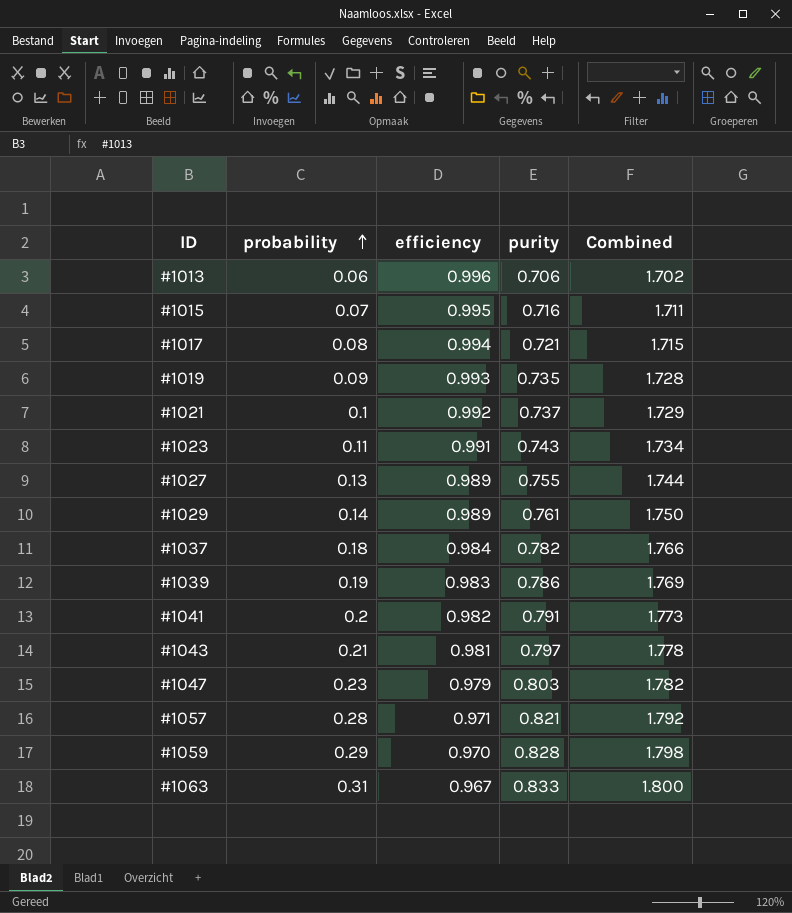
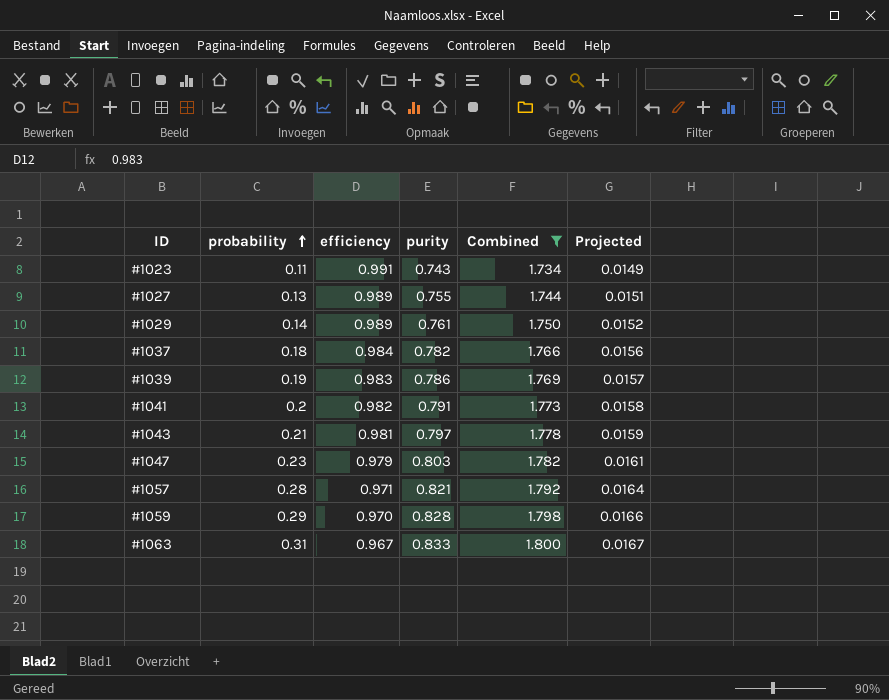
filter: none -> Combined >= 1.734
column Projected | formula: none -> [purity] * 0.02

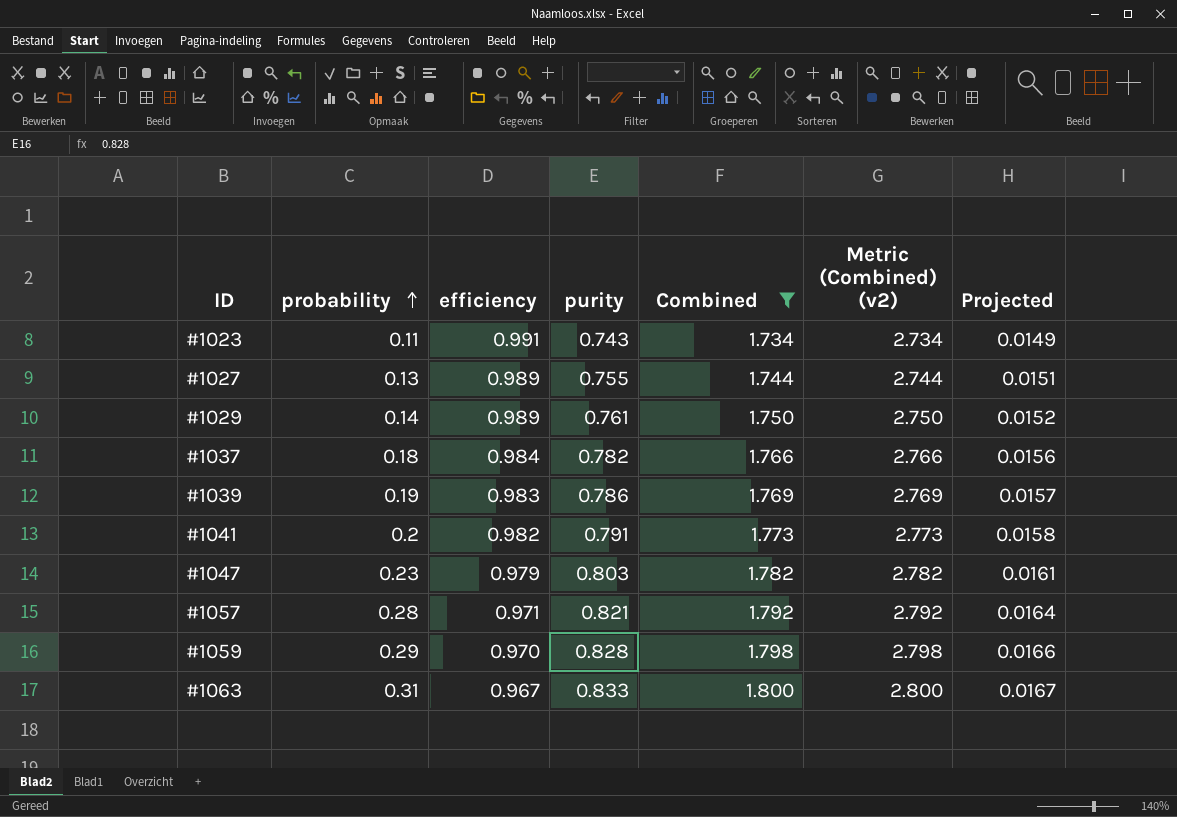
column Metric (Combined) (v2) | formula: none -> [Combined] + 1
row #1043: 0.21 | 0.981 | 0.797 | 1.778 | 0.0159 -> none

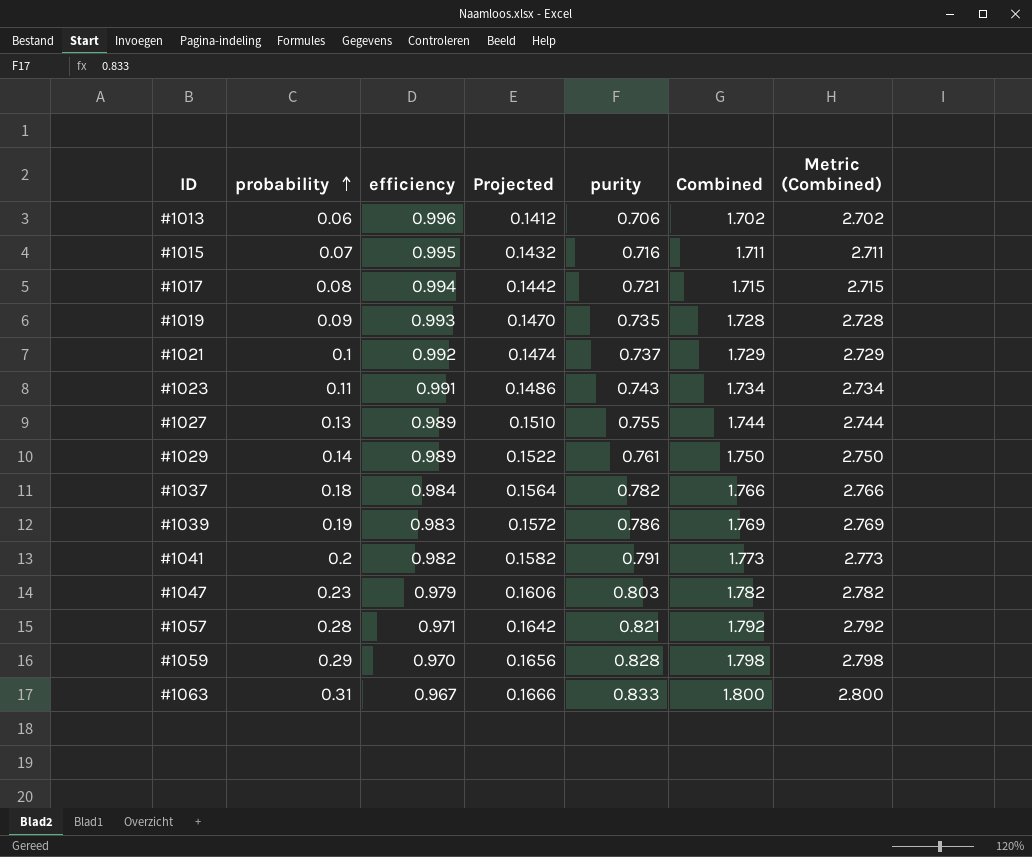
filter: Combined >= 1.734 -> none
column Projected | formula: [purity] * 0.02 -> [purity] * 0.2
column Projected | position: 7 -> 4
column name: Metric (Combined) (v2) -> Metric (Combined)

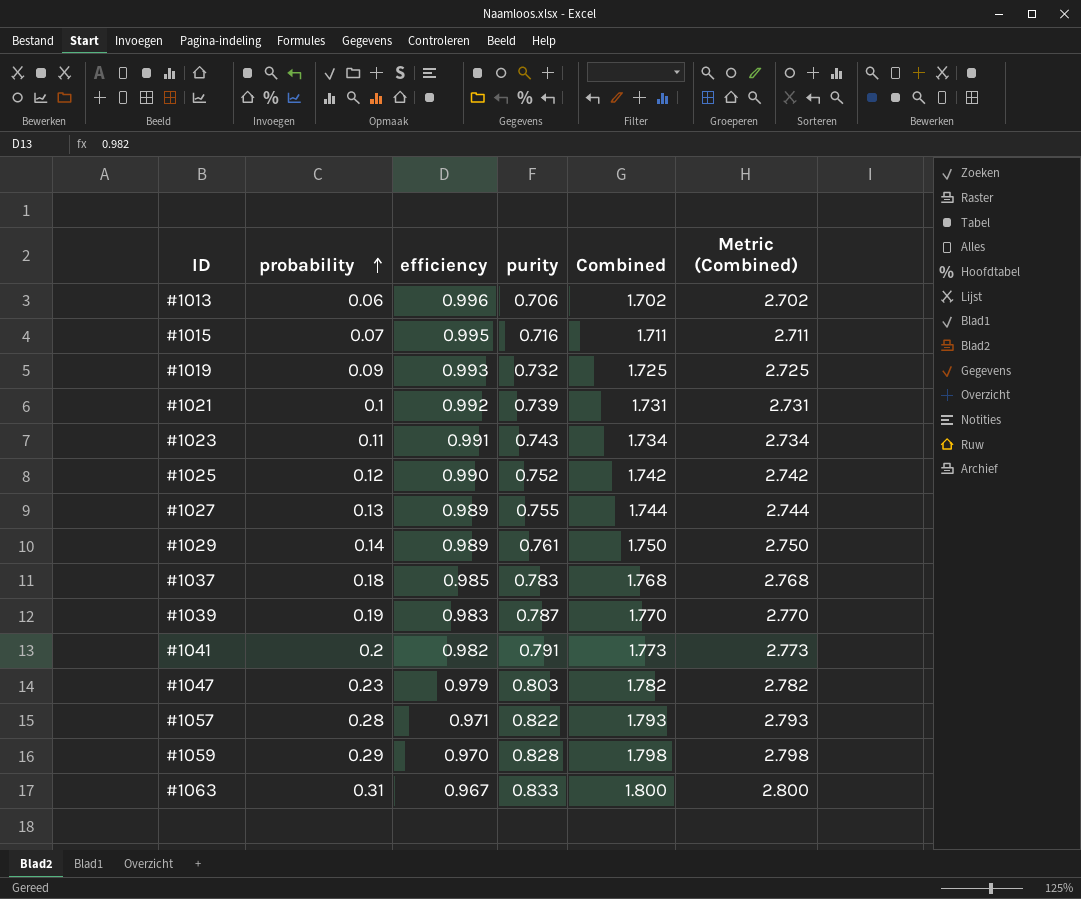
column Projected | formula: [purity] * 0.2 -> none
row #1017: 0.08 | 0.994 | 0.1442 | 0.721 | 1.715 | 2.715 -> none
#1019 | purity: 0.735 -> 0.732
#1019 | Combined: 1.728 -> 1.725
#1019 | Metric (Combined): 2.728 -> 2.725
#1021 | purity: 0.737 -> 0.739
#1021 | Combined: 1.729 -> 1.731
#1021 | Metric (Combined): 2.729 -> 2.731
row #1025: none -> 0.12 | 0.990 | 0.752 | 1.742 | 2.742
#1037 | efficiency: 0.984 -> 0.985
#1037 | purity: 0.782 -> 0.783
#1037 | Combined: 1.766 -> 1.768
#1037 | Metric (Combined): 2.766 -> 2.768
#1039 | purity: 0.786 -> 0.787
#1039 | Combined: 1.769 -> 1.770
#1039 | Metric (Combined): 2.769 -> 2.770
#1057 | purity: 0.821 -> 0.822
#1057 | Combined: 1.792 -> 1.793
#1057 | Metric (Combined): 2.792 -> 2.793

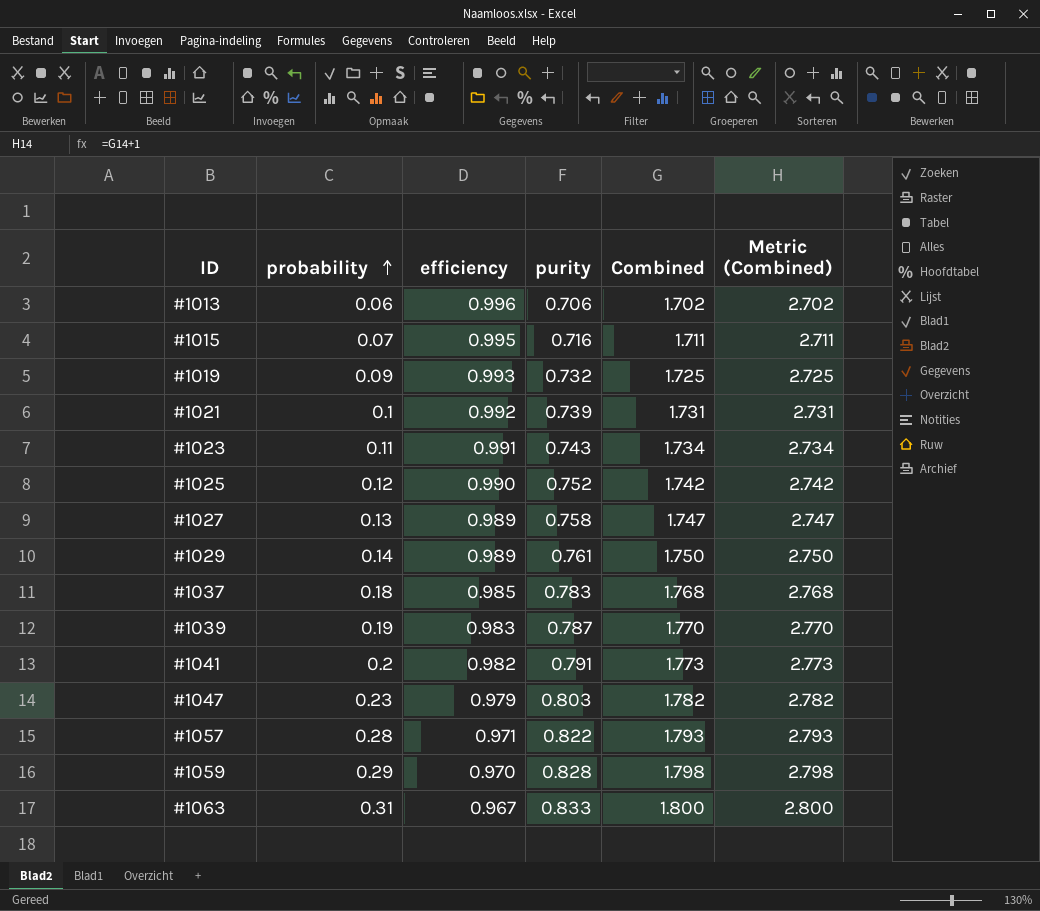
#1027 | purity: 0.755 -> 0.758
#1027 | Combined: 1.744 -> 1.747
#1027 | Metric (Combined): 2.744 -> 2.747

